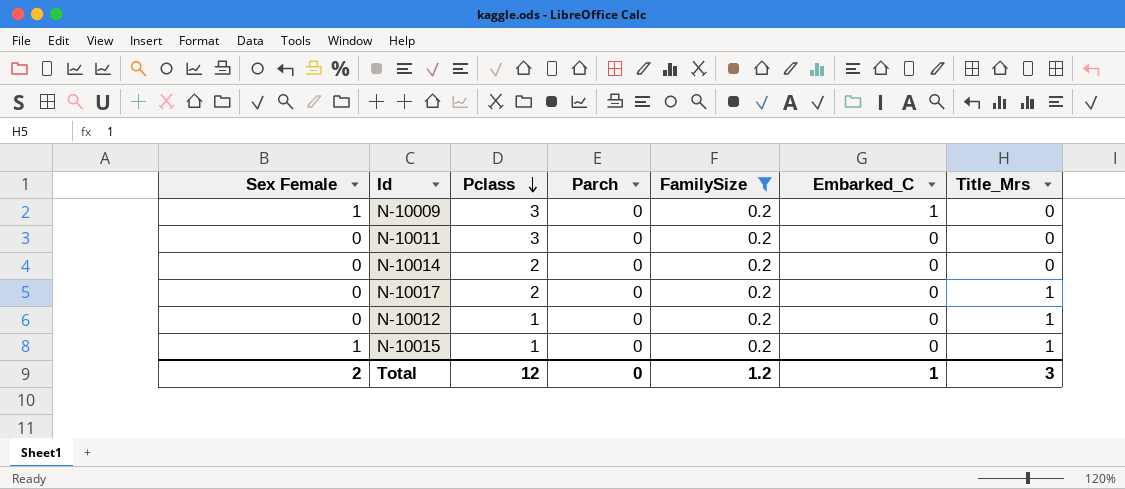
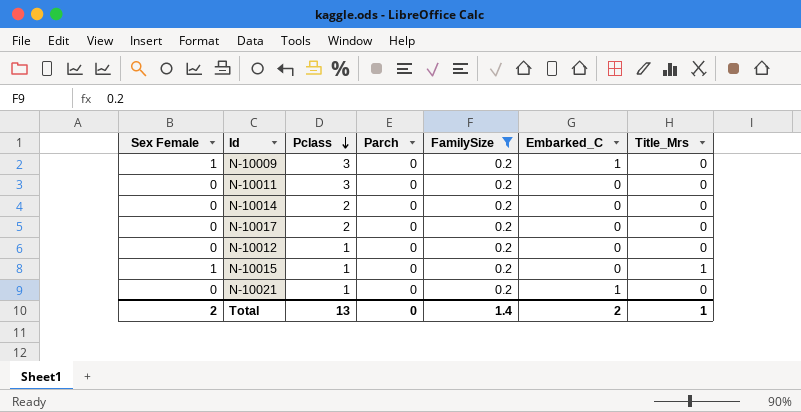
N-10017 | Title_Mrs: 1 -> 0
N-10012 | Title_Mrs: 1 -> 0
row N-10021: none -> 0 | 1 | 0 | 0.2 | 1 | 0
Total | Pclass: 12 -> 13
Total | FamilySize: 1.2 -> 1.4
Total | Embarked_C: 1 -> 2
Total | Title_Mrs: 3 -> 1

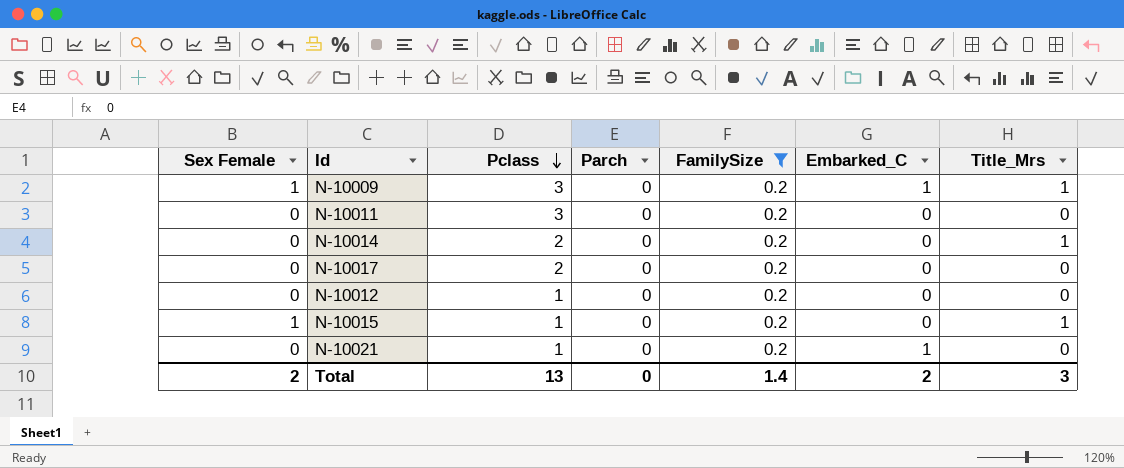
N-10009 | Title_Mrs: 0 -> 1
N-10014 | Title_Mrs: 0 -> 1
Total | Title_Mrs: 1 -> 3

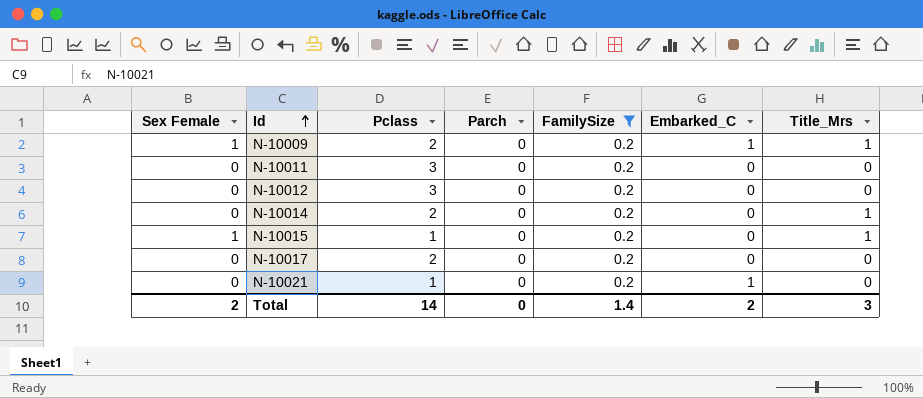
row order: Pclass descending -> Id ascending
N-10009 | Pclass: 3 -> 2
N-10012 | Pclass: 1 -> 3
Total | Pclass: 13 -> 14

